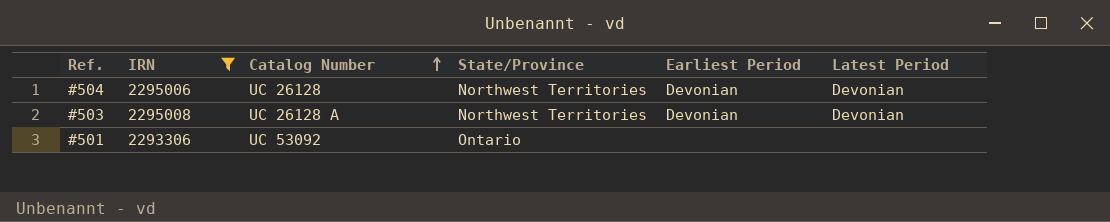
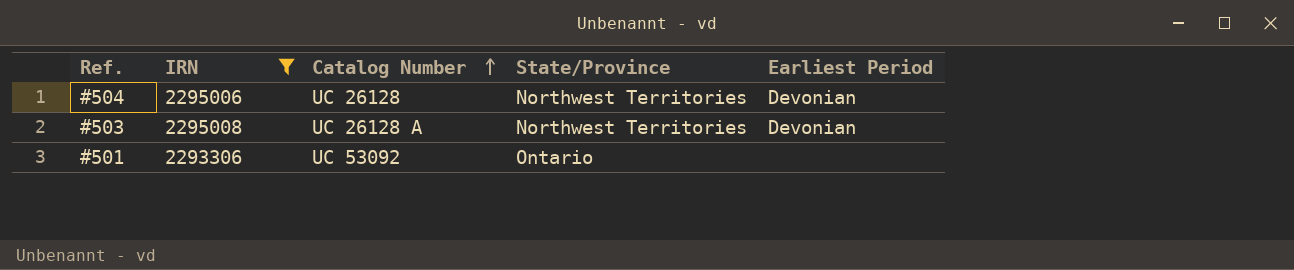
column Latest Period | position: 6 -> none

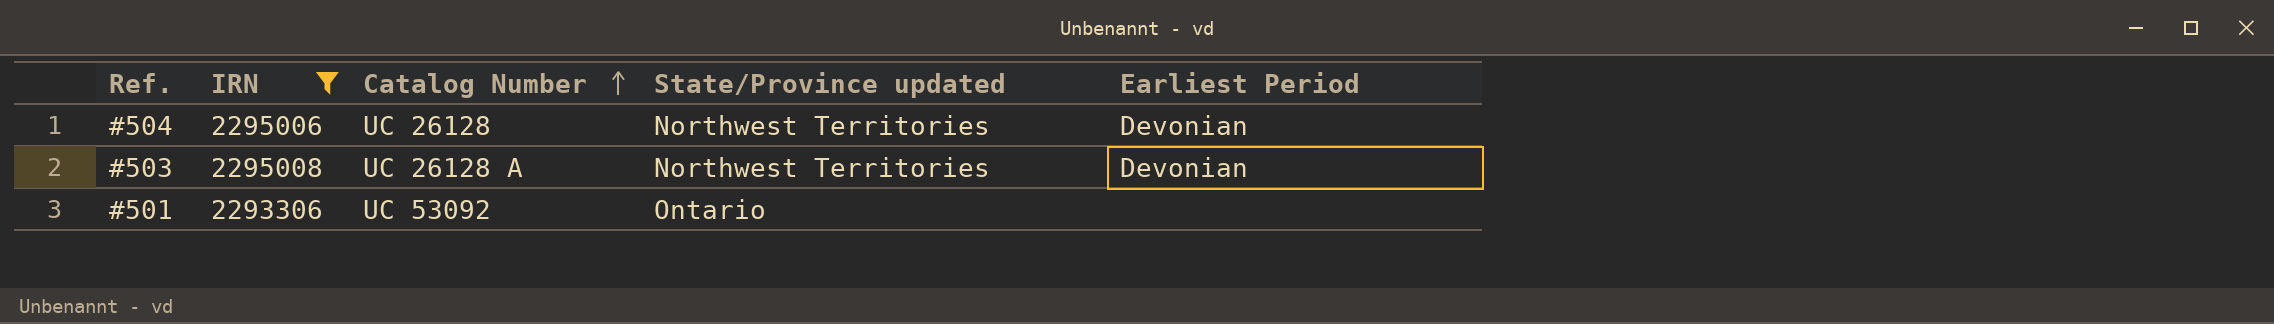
column name: State/Province -> State/Province updated

